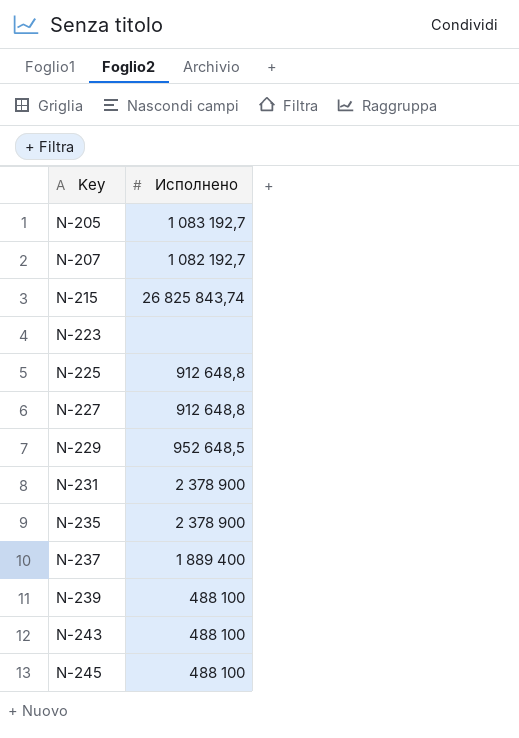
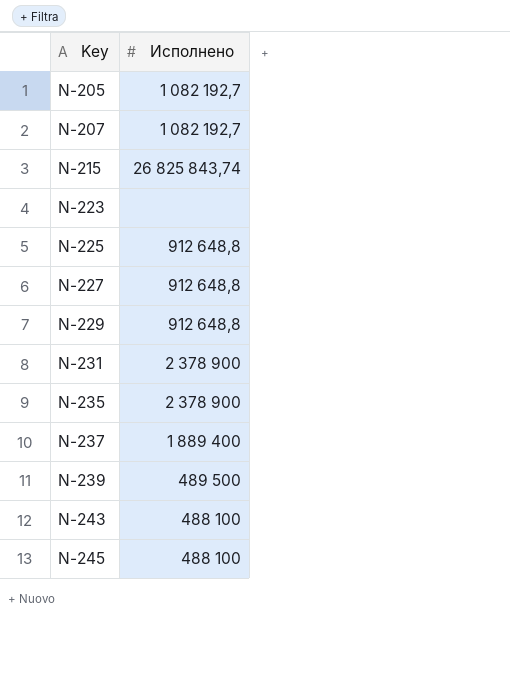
N-205 | Исполнено: 1 083 192,7 -> 1 082 192,7
N-229 | Исполнено: 952 648,5 -> 912 648,8
N-239 | Исполнено: 488 100 -> 489 500

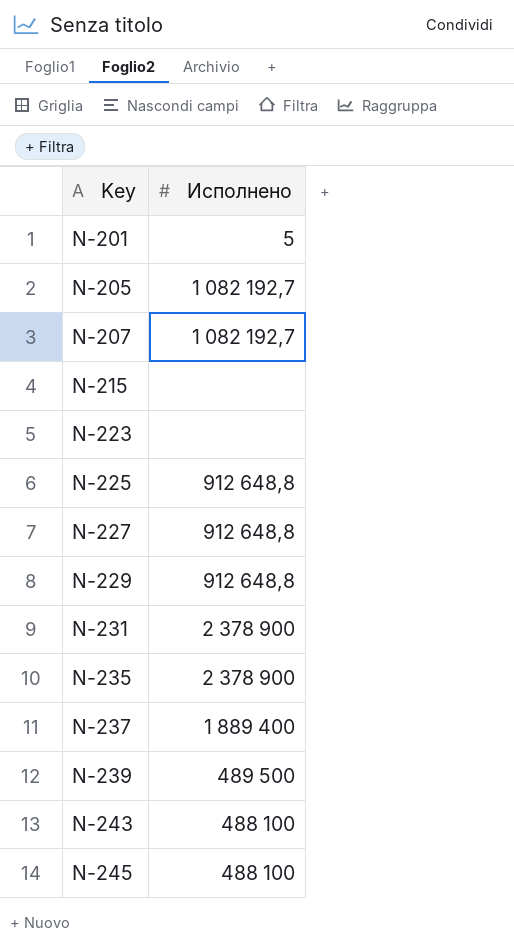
row N-201: none -> 5
N-215 | Исполнено: 26 825 843,74 -> none

